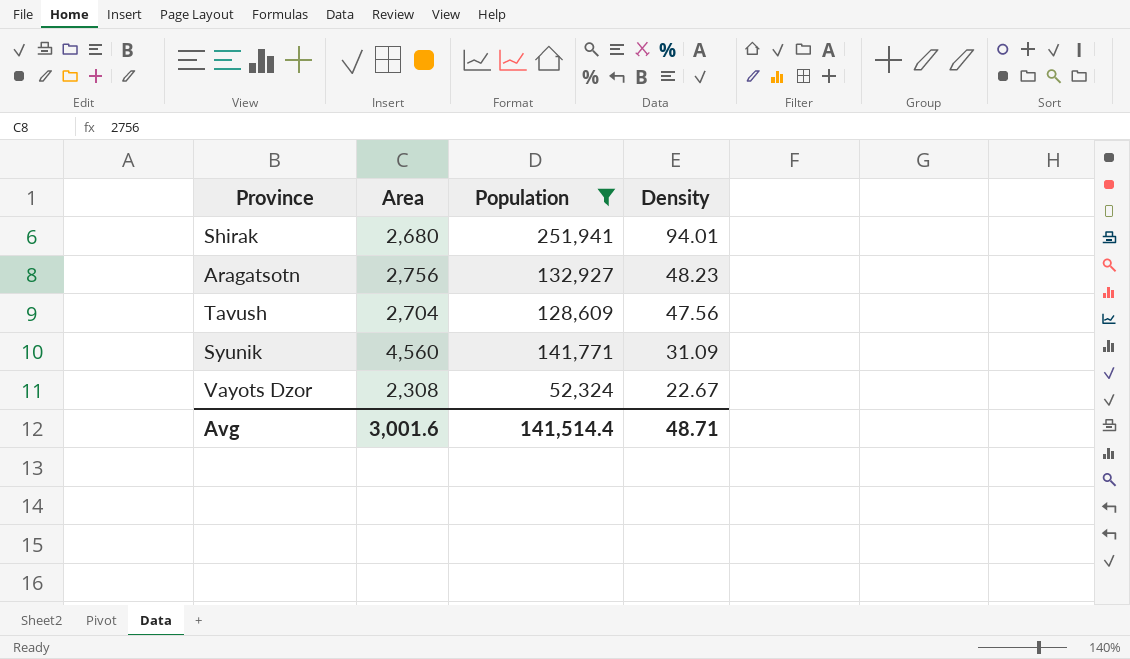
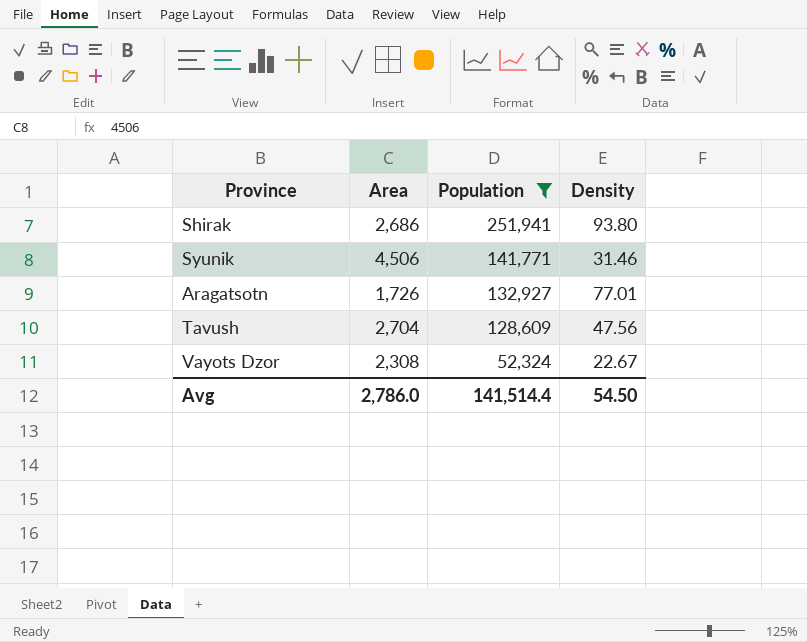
row order: Density descending -> Population descending
Shirak | Area: 2,680 -> 2,686
Shirak | Density: 94.01 -> 93.80
Syunik | Area: 4,560 -> 4,506
Syunik | Density: 31.09 -> 31.46
Aragatsotn | Area: 2,756 -> 1,726
Aragatsotn | Density: 48.23 -> 77.01
Avg | Area: 3,001.6 -> 2,786.0
Avg | Density: 48.71 -> 54.50

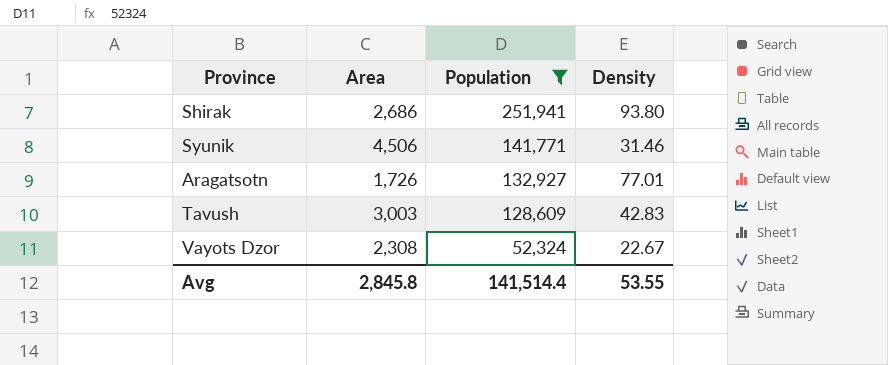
Tavush | Area: 2,704 -> 3,003
Tavush | Density: 47.56 -> 42.83
Avg | Area: 2,786.0 -> 2,845.8
Avg | Density: 54.50 -> 53.55

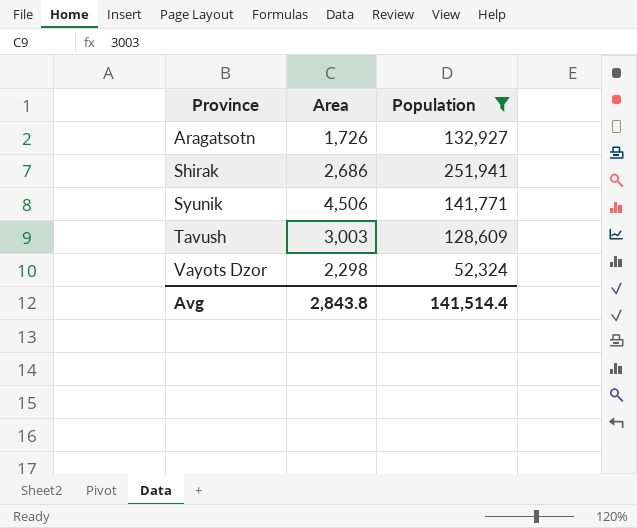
row order: Population descending -> Province ascending
column Density | formula: [Population] / [Area] -> none
Vayots Dzor | Area: 2,308 -> 2,298
Avg | Area: 2,845.8 -> 2,843.8

